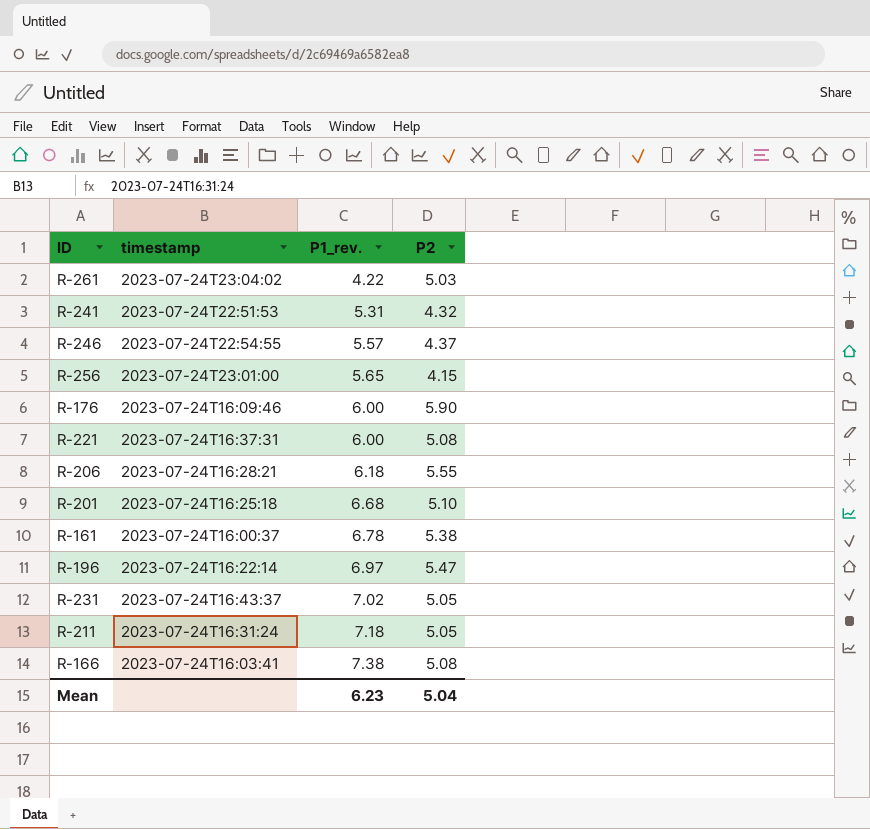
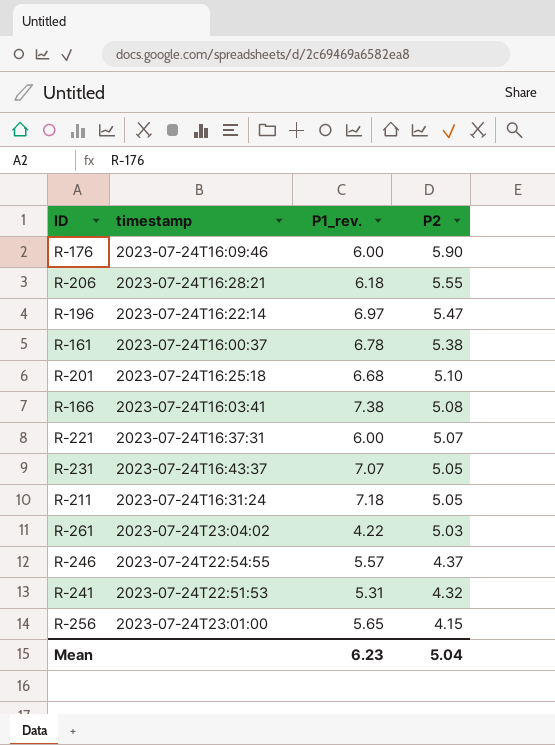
row order: P1_rev. ascending -> P2 descending
R-221 | P2: 5.08 -> 5.07
R-231 | P1_rev.: 7.02 -> 7.07

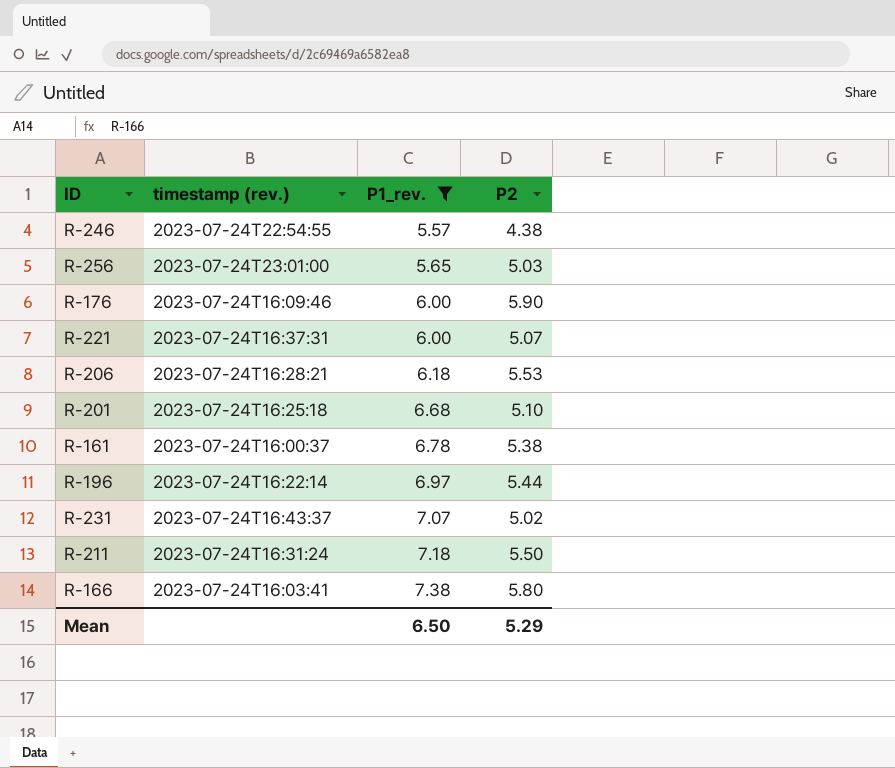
filter: none -> P1_rev. >= 5.57
row order: P2 descending -> P1_rev. ascending
column name: timestamp -> timestamp (rev.)
R-246 | P2: 4.37 -> 4.38
R-256 | P2: 4.15 -> 5.03
R-206 | P2: 5.55 -> 5.53
R-196 | P2: 5.47 -> 5.44
R-231 | P2: 5.05 -> 5.02
R-211 | P2: 5.05 -> 5.50
R-166 | P2: 5.08 -> 5.80
Mean | P1_rev.: 6.23 -> 6.50
Mean | P2: 5.04 -> 5.29

